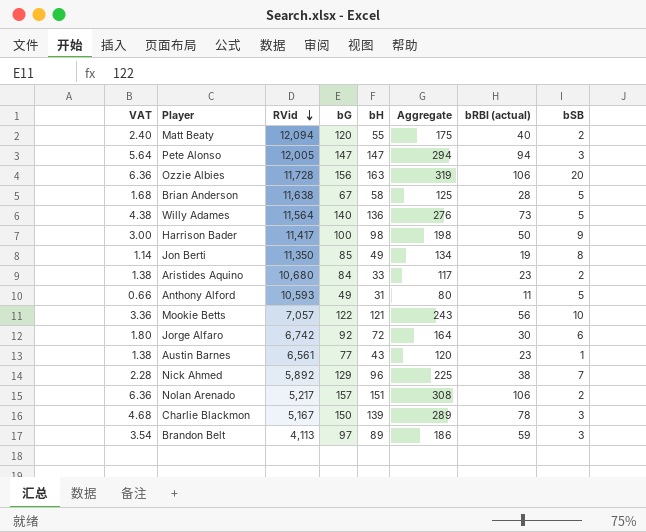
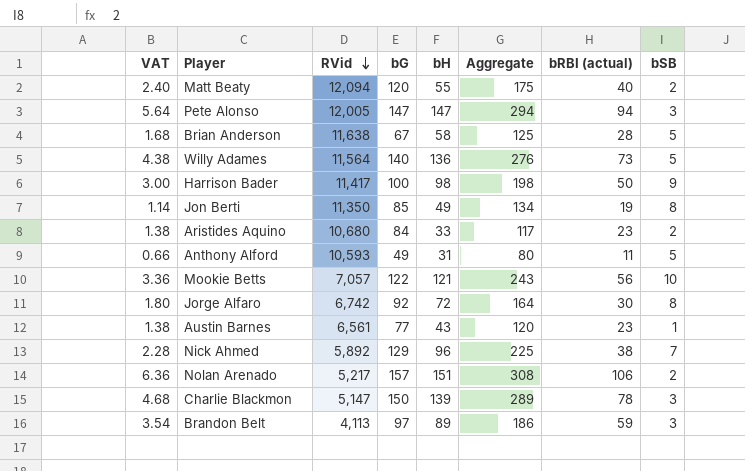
row Ozzie Albies: 6.36 | 11,728 | 156 | 163 | 319 | 106 | 20 -> none
Jorge Alfaro | bSB: 6 -> 8
Charlie Blackmon | RVid: 5,167 -> 5,147

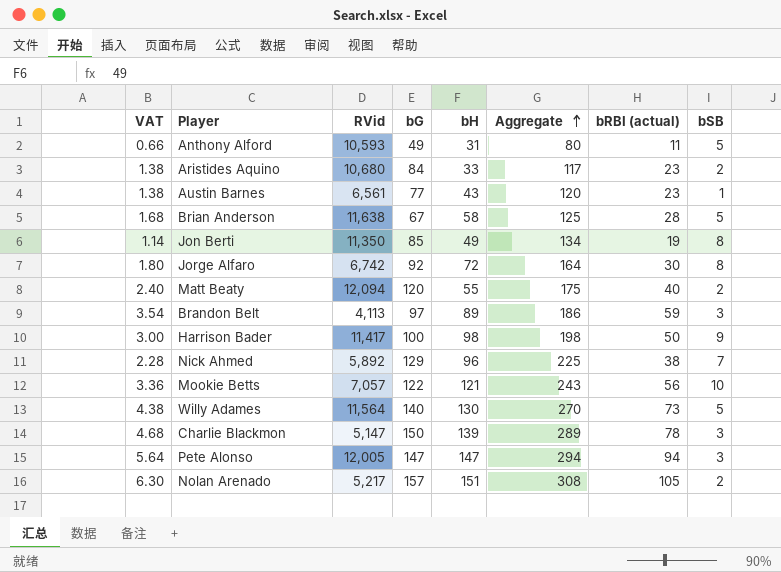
row order: RVid descending -> Aggregate ascending
Willy Adames | bH: 136 -> 130
Willy Adames | Aggregate: 276 -> 270
Nolan Arenado | VAT: 6.36 -> 6.30
Nolan Arenado | bRBI (actual): 106 -> 105

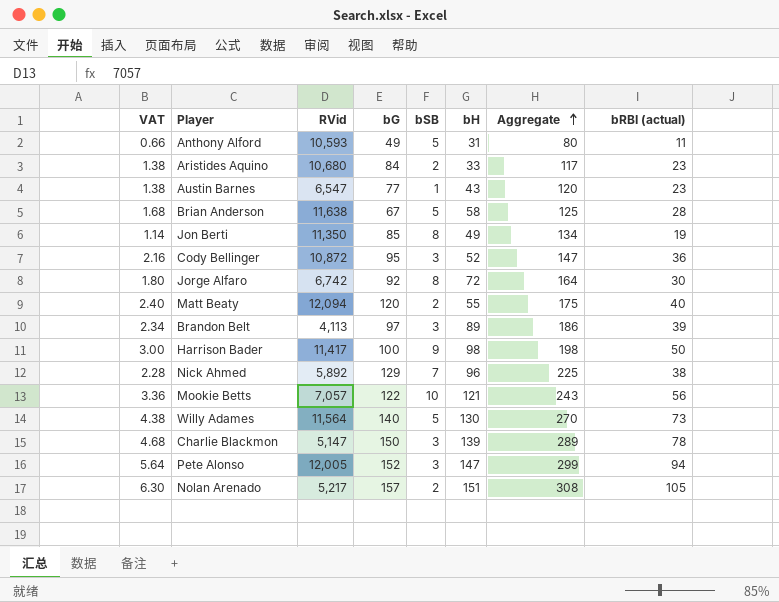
column bSB | position: 8 -> 5
Austin Barnes | RVid: 6,561 -> 6,547
row Cody Bellinger: none -> 2.16 | 10,872 | 95 | 3 | 52 | 147 | 36
Brandon Belt | VAT: 3.54 -> 2.34
Brandon Belt | bRBI (actual): 59 -> 39
Pete Alonso | bG: 147 -> 152
Pete Alonso | Aggregate: 294 -> 299

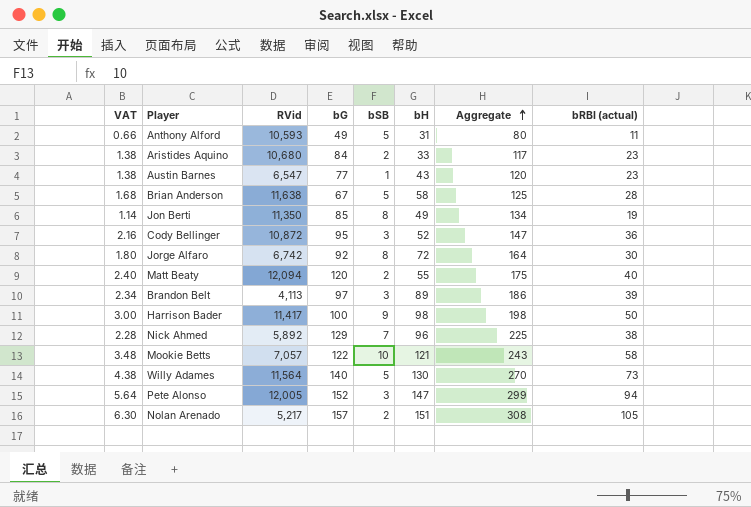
row Charlie Blackmon: 4.68 | 5,147 | 150 | 3 | 139 | 289 | 78 -> none
Mookie Betts | VAT: 3.36 -> 3.48
Mookie Betts | bRBI (actual): 56 -> 58

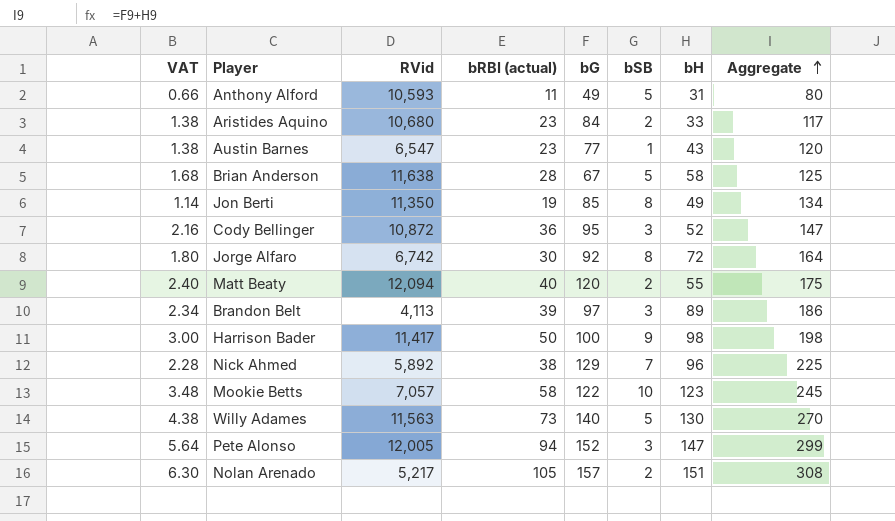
column bRBI (actual) | position: 8 -> 4
Mookie Betts | bH: 121 -> 123
Mookie Betts | Aggregate: 243 -> 245
Willy Adames | RVid: 11,564 -> 11,563

